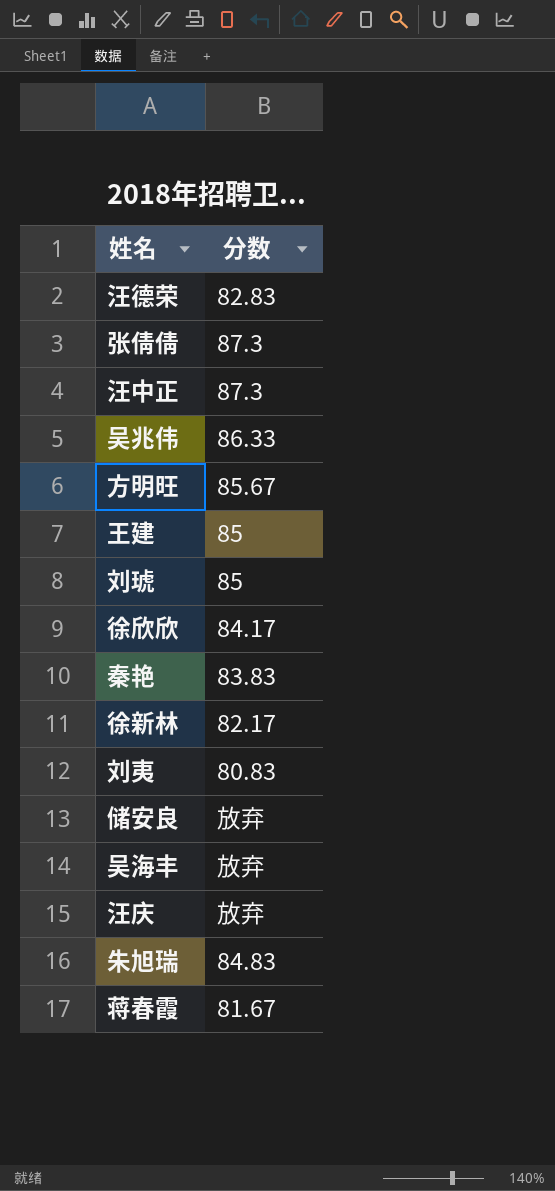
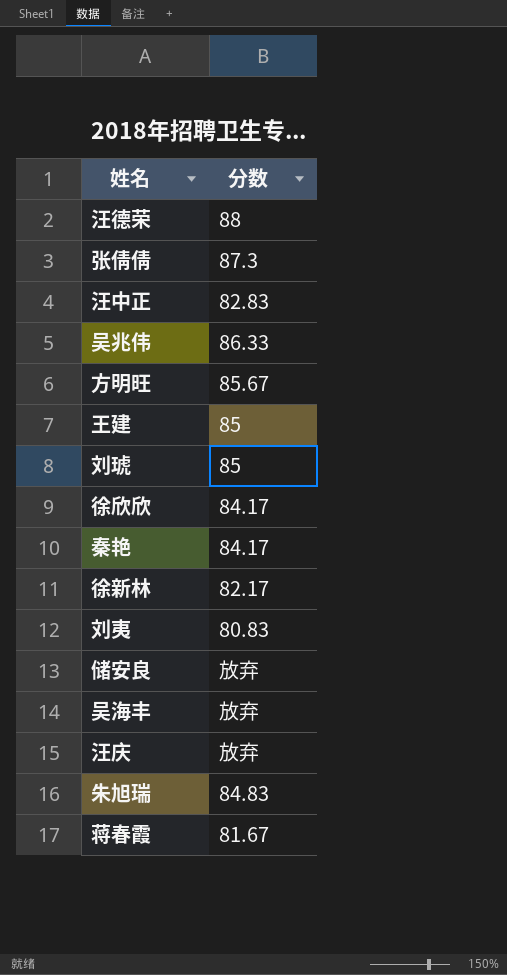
汪德荣 | 分数: 82.83 -> 88
汪中正 | 分数: 87.3 -> 82.83
秦艳 | 分数: 83.83 -> 84.17

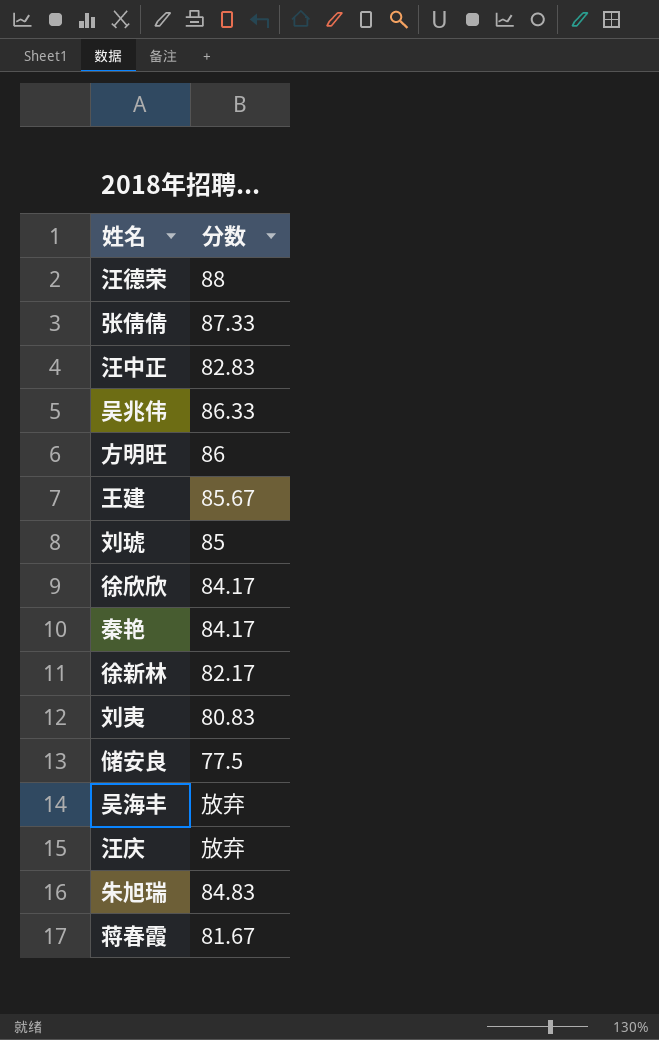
张倩倩 | 分数: 87.3 -> 87.33
方明旺 | 分数: 85.67 -> 86
王建 | 分数: 85 -> 85.67
储安良 | 分数: 放弃 -> 77.5

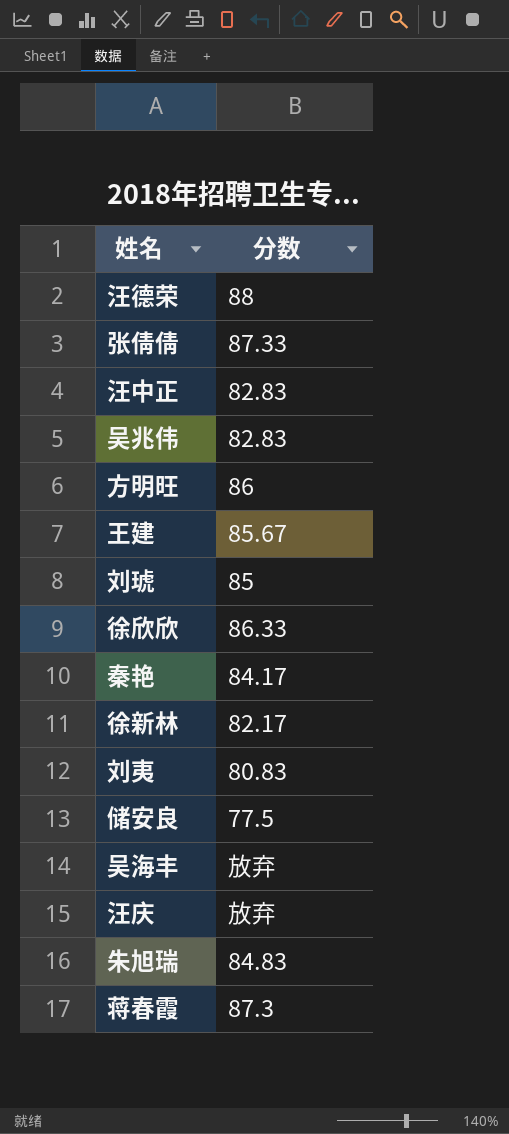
吴兆伟 | 分数: 86.33 -> 82.83
徐欣欣 | 分数: 84.17 -> 86.33
蒋春霞 | 分数: 81.67 -> 87.3

